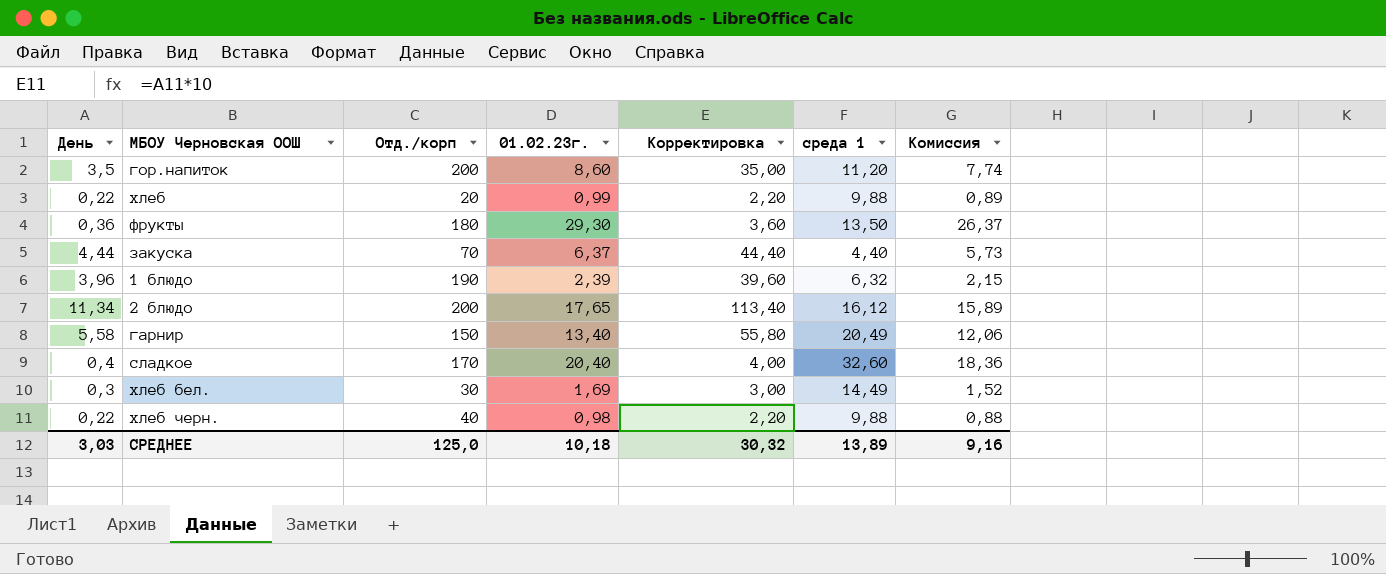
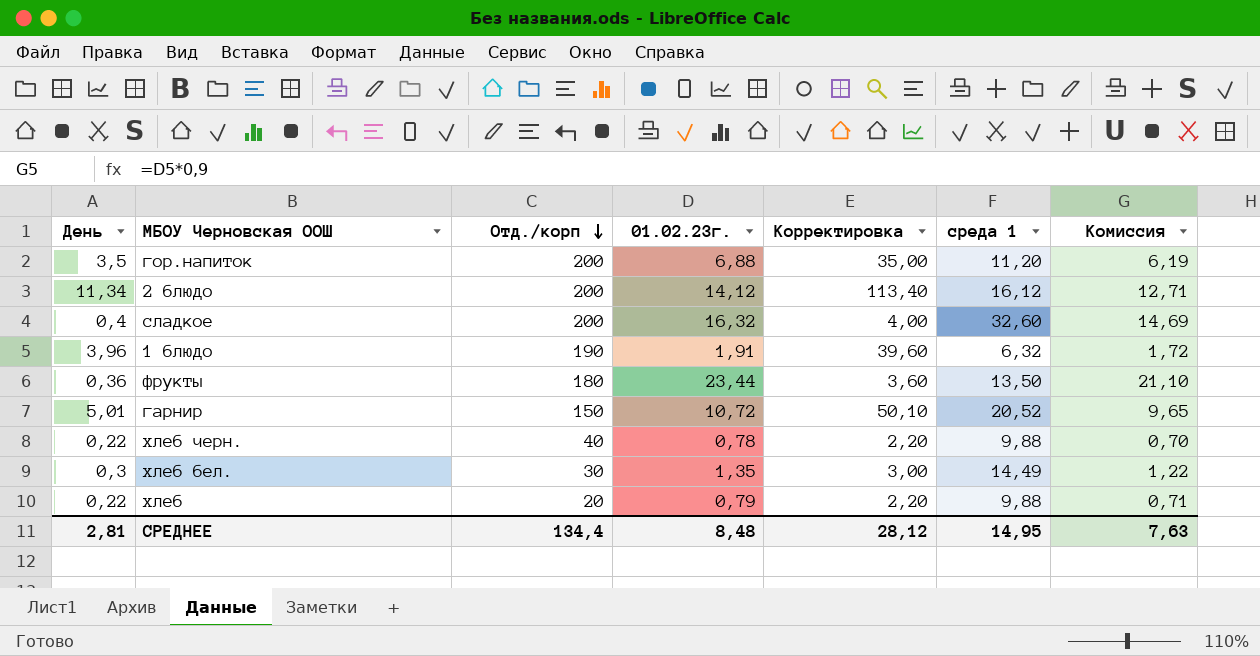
row order: none -> Отд./корп descending
row закуска: 4,44 | 70 | 6,37 | 44,40 | 4,40 | 5,73 -> none
гор.напиток | 01.02.23г.: 8,60 -> 6,88
гор.напиток | Комиссия: 7,74 -> 6,19
2 блюдо | 01.02.23г.: 17,65 -> 14,12
2 блюдо | Комиссия: 15,89 -> 12,71
сладкое | Отд./корп: 170 -> 200
сладкое | 01.02.23г.: 20,40 -> 16,32
сладкое | Комиссия: 18,36 -> 14,69
1 блюдо | 01.02.23г.: 2,39 -> 1,91
1 блюдо | Комиссия: 2,15 -> 1,72
фрукты | 01.02.23г.: 29,30 -> 23,44
фрукты | Комиссия: 26,37 -> 21,10
гарнир | День: 5,58 -> 5,01
гарнир | 01.02.23г.: 13,40 -> 10,72
гарнир | Корректировка: 55,80 -> 50,10
гарнир | среда 1: 20,49 -> 20,52
гарнир | Комиссия: 12,06 -> 9,65
хлеб черн. | 01.02.23г.: 0,98 -> 0,78
хлеб черн. | Комиссия: 0,88 -> 0,70
хлеб бел. | 01.02.23г.: 1,69 -> 1,35
хлеб бел. | Комиссия: 1,52 -> 1,22
хлеб | 01.02.23г.: 0,99 -> 0,79
хлеб | Комиссия: 0,89 -> 0,71
СРЕДНЕЕ | День: 3,03 -> 2,81
СРЕДНЕЕ | Отд./корп: 125,0 -> 134,4
СРЕДНЕЕ | 01.02.23г.: 10,18 -> 8,48
СРЕДНЕЕ | Корректировка: 30,32 -> 28,12
СРЕДНЕЕ | среда 1: 13,89 -> 14,95
СРЕДНЕЕ | Комиссия: 9,16 -> 7,63

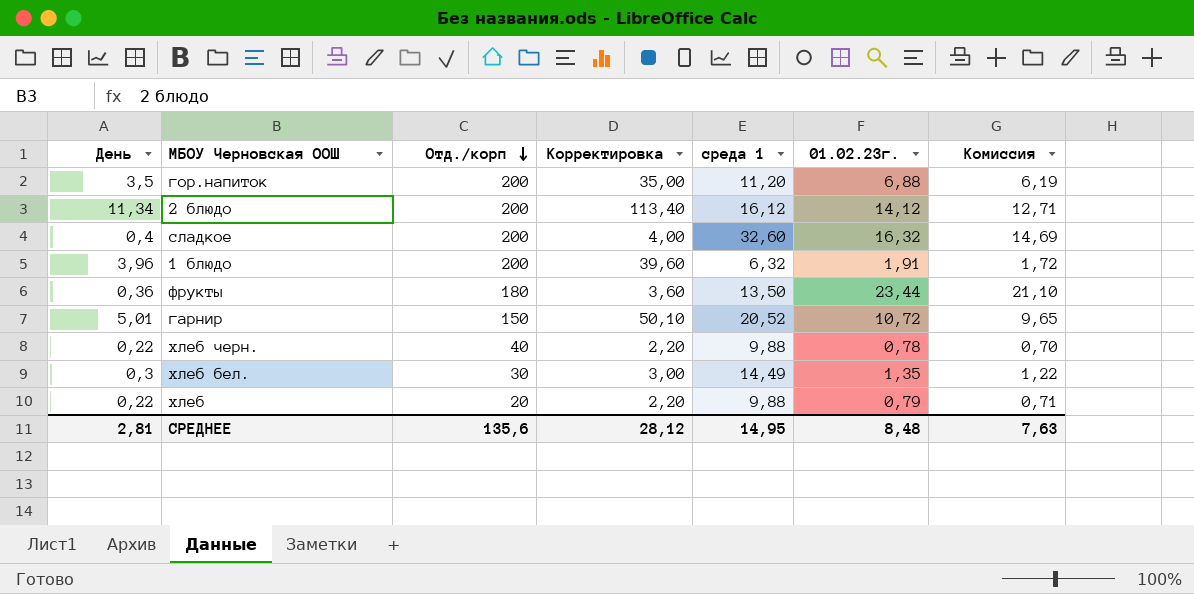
column 01.02.23г. | position: 4 -> 6
1 блюдо | Отд./корп: 190 -> 200
СРЕДНЕЕ | Отд./корп: 134,4 -> 135,6

